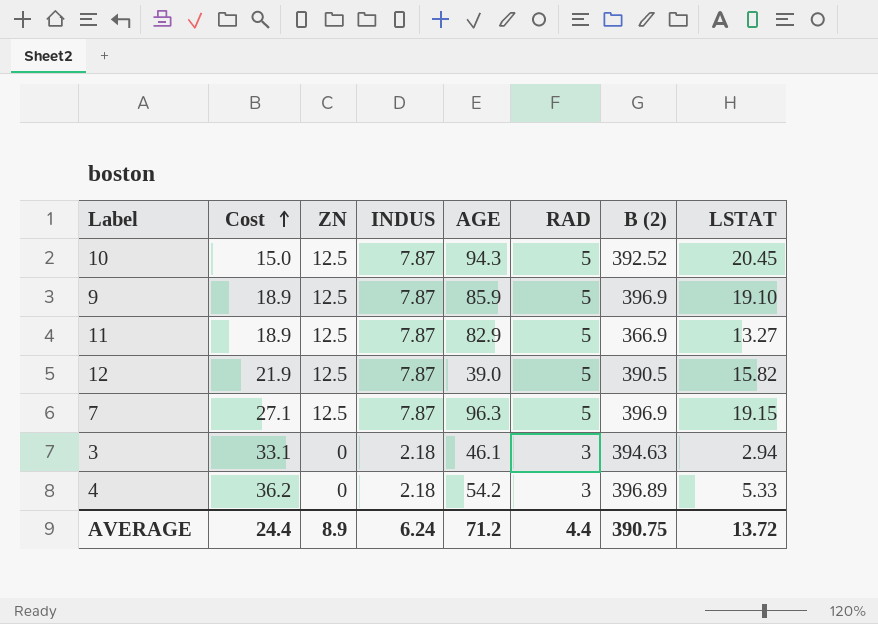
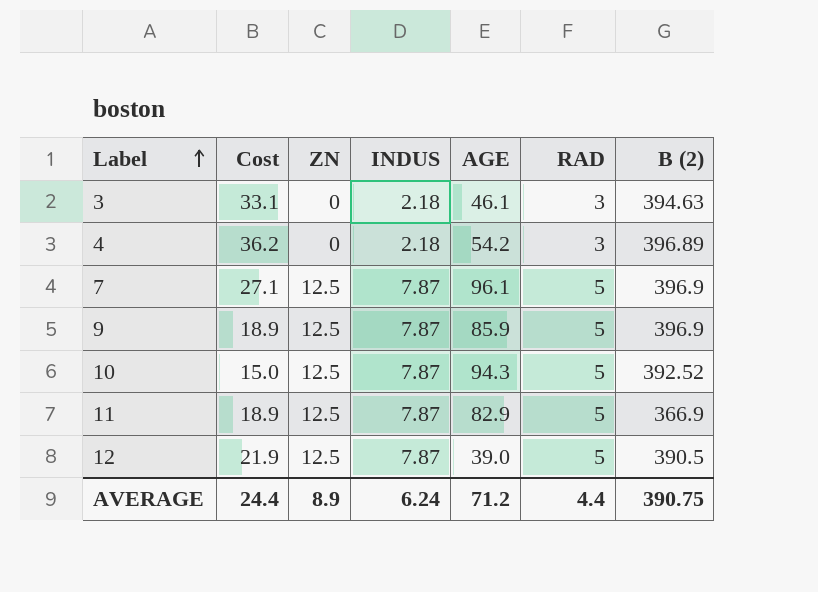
row order: Cost ascending -> Label ascending
column LSTAT | position: 8 -> none
7 | AGE: 96.3 -> 96.1

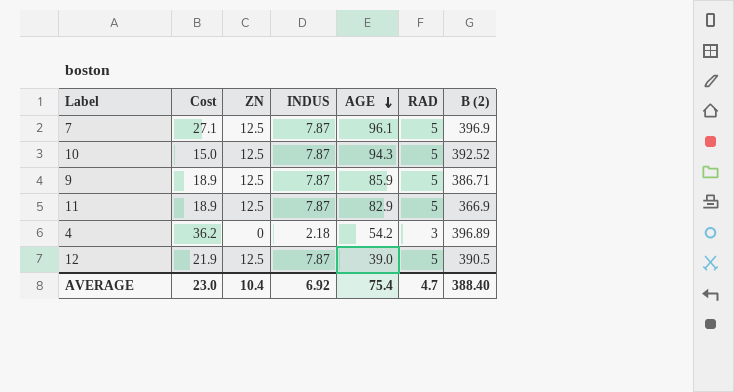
row order: Label ascending -> AGE descending
row 3: 33.1 | 0 | 2.18 | 46.1 | 3 | 394.63 -> none
9 | B (2): 396.9 -> 386.71
AVERAGE | Cost: 24.4 -> 23.0
AVERAGE | ZN: 8.9 -> 10.4
AVERAGE | INDUS: 6.24 -> 6.92
AVERAGE | AGE: 71.2 -> 75.4
AVERAGE | RAD: 4.4 -> 4.7
AVERAGE | B (2): 390.75 -> 388.40

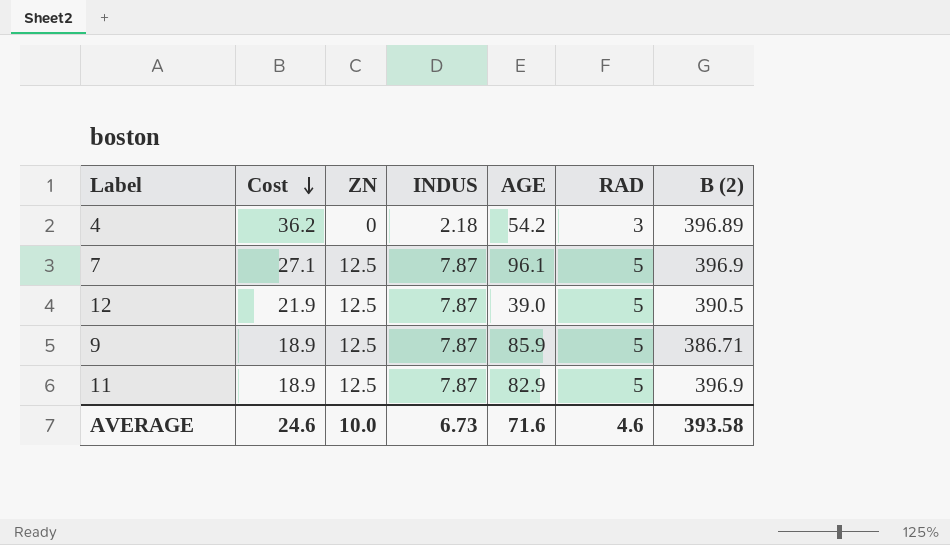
row order: AGE descending -> Cost descending
row 10: 15.0 | 12.5 | 7.87 | 94.3 | 5 | 392.52 -> none
11 | B (2): 366.9 -> 396.9
AVERAGE | Cost: 23.0 -> 24.6
AVERAGE | ZN: 10.4 -> 10.0
AVERAGE | INDUS: 6.92 -> 6.73
AVERAGE | AGE: 75.4 -> 71.6
AVERAGE | RAD: 4.7 -> 4.6
AVERAGE | B (2): 388.40 -> 393.58

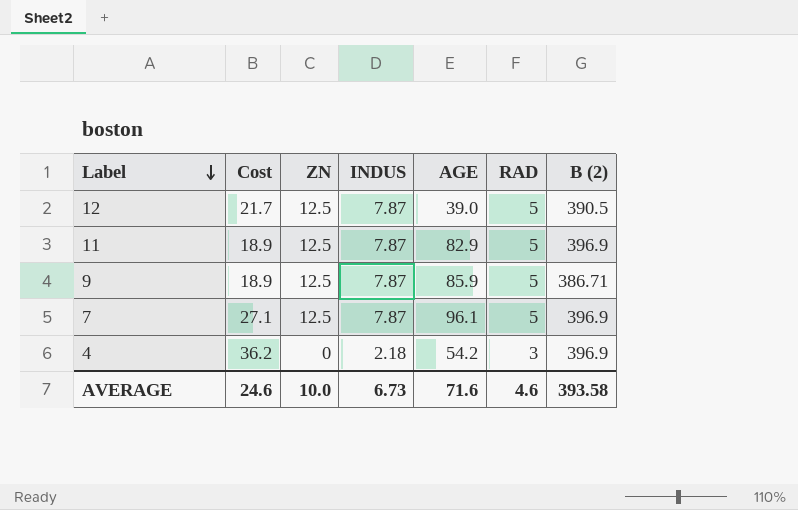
row order: Cost descending -> Label descending
12 | Cost: 21.9 -> 21.7
4 | B (2): 396.89 -> 396.9

